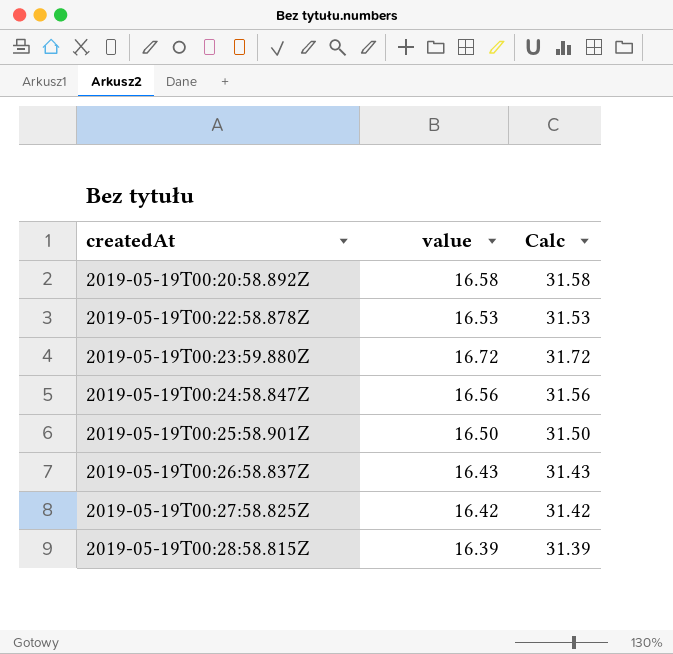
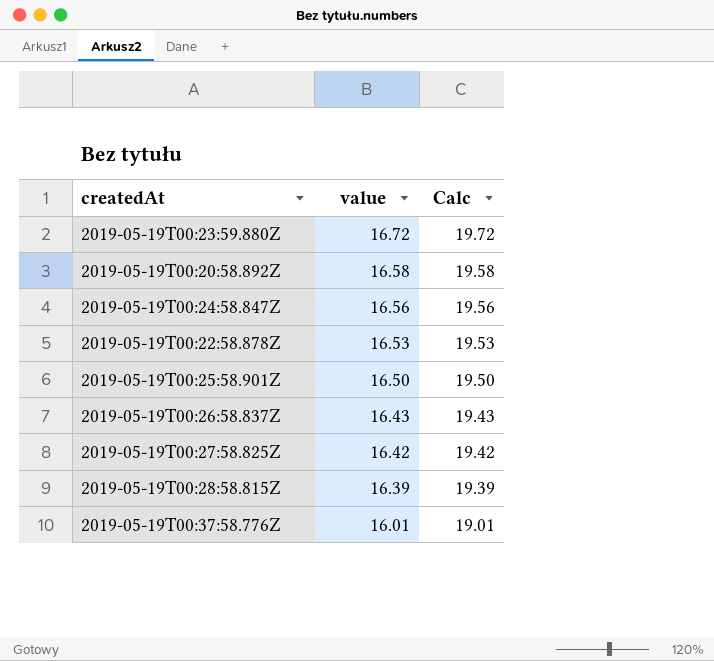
row order: createdAt ascending -> value descending
column Calc | formula: [value] + 15 -> [value] + 3
row 2019-05-19T00:37:58.776Z: none -> 16.01 | 19.01

